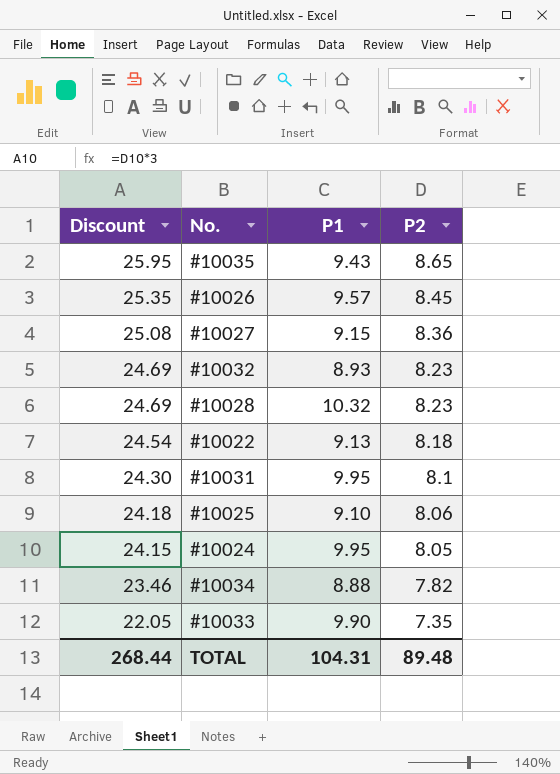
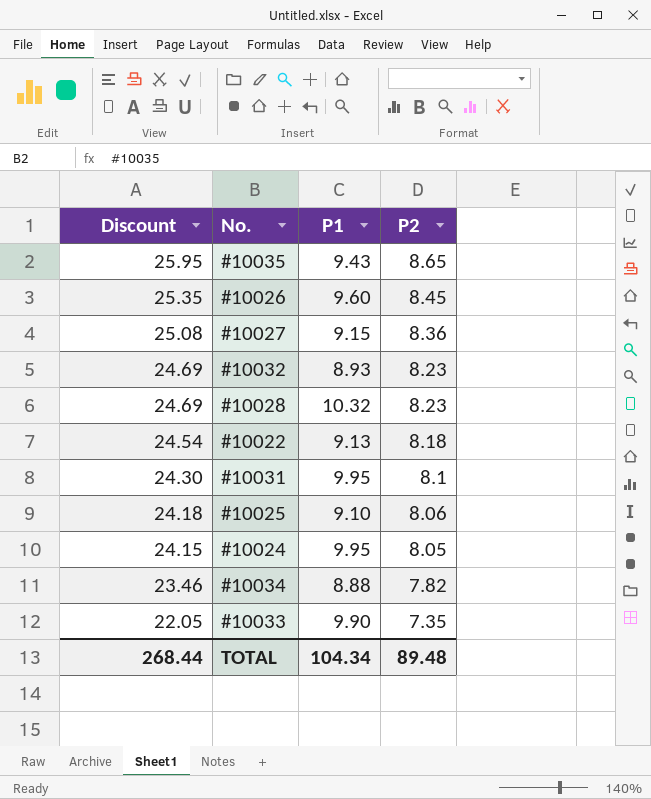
#10026 | P1: 9.57 -> 9.60
TOTAL | P1: 104.31 -> 104.34

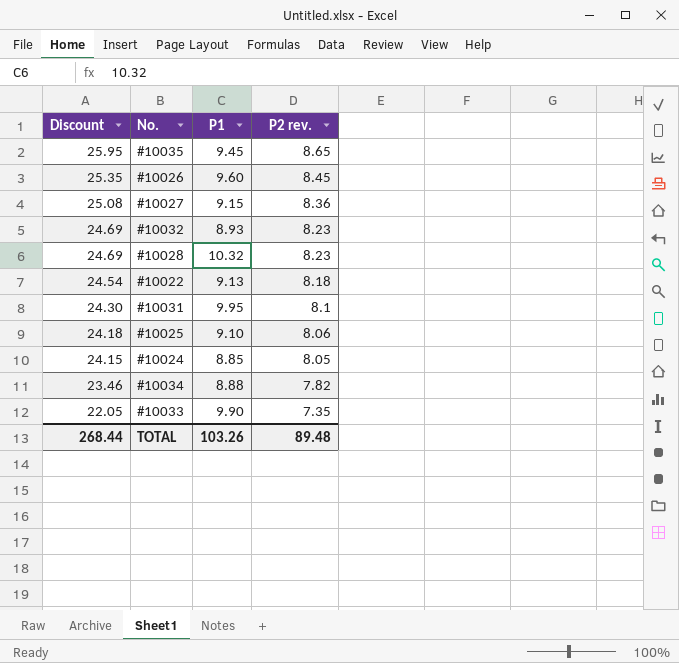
column name: P2 -> P2 rev.
#10035 | P1: 9.43 -> 9.45
#10024 | P1: 9.95 -> 8.85
TOTAL | P1: 104.34 -> 103.26

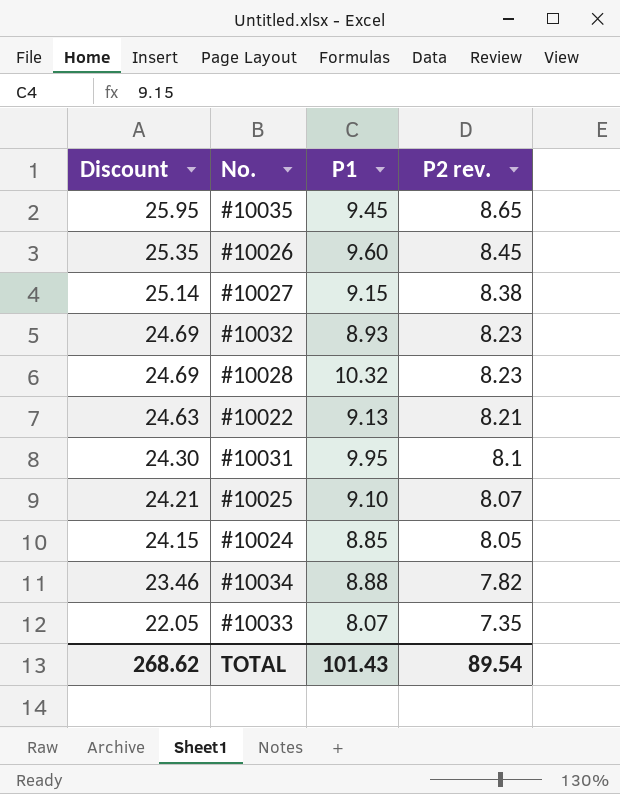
#10027 | Discount: 25.08 -> 25.14
#10027 | P2 rev.: 8.36 -> 8.38
#10022 | Discount: 24.54 -> 24.63
#10022 | P2 rev.: 8.18 -> 8.21
#10025 | Discount: 24.18 -> 24.21
#10025 | P2 rev.: 8.06 -> 8.07
#10033 | P1: 9.90 -> 8.07
TOTAL | Discount: 268.44 -> 268.62
TOTAL | P1: 103.26 -> 101.43
TOTAL | P2 rev.: 89.48 -> 89.54

